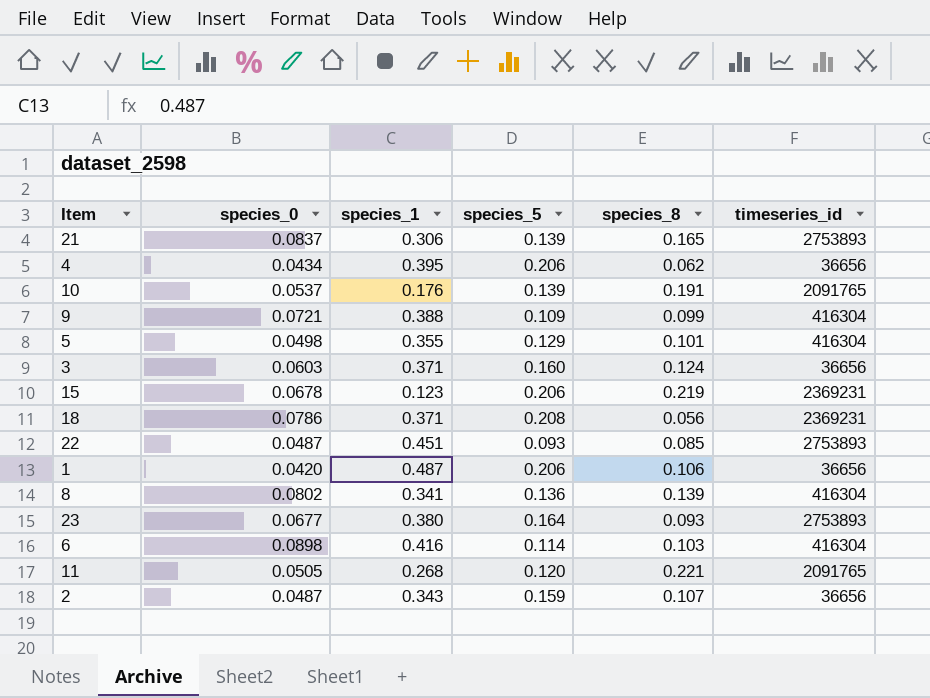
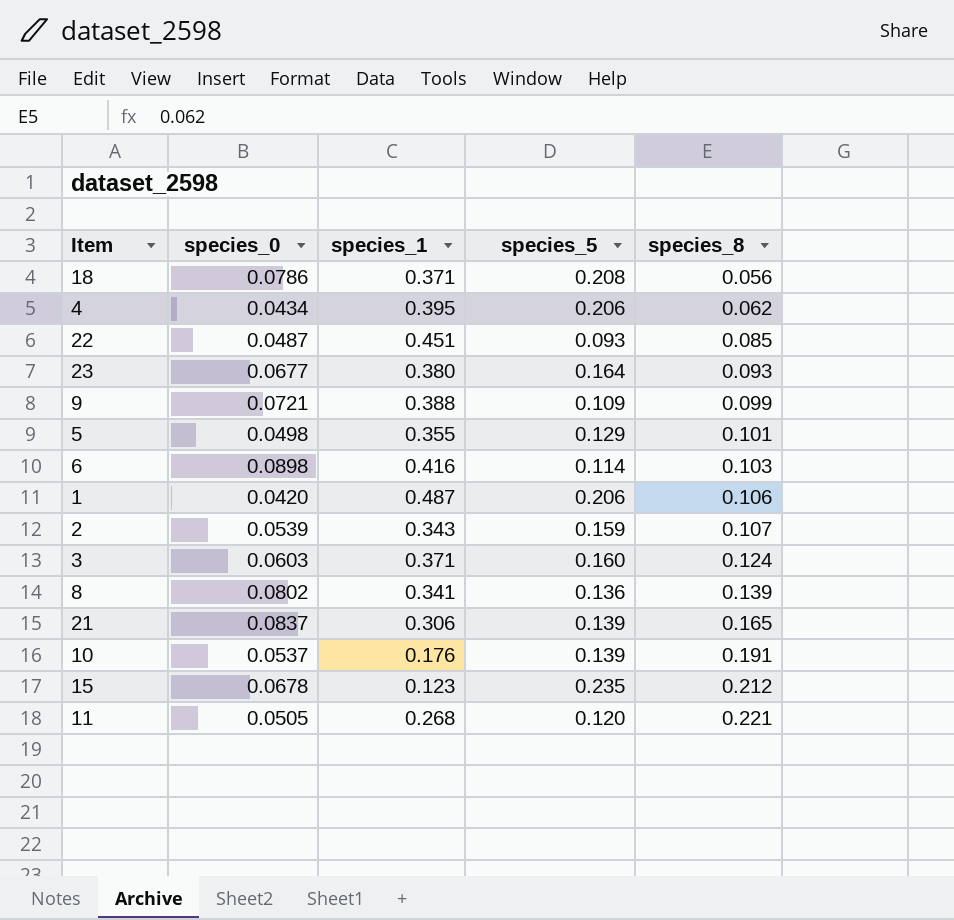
row order: none -> species_8 ascending
column timeseries_id | position: 6 -> none
2 | species_0: 0.0487 -> 0.0539
15 | species_5: 0.206 -> 0.235
15 | species_8: 0.219 -> 0.212

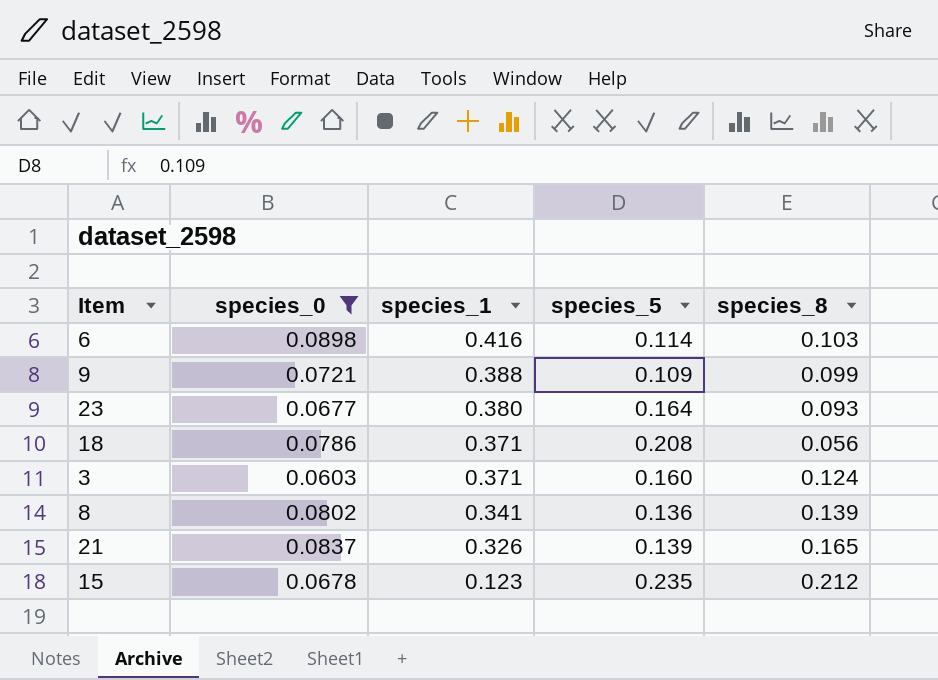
filter: none -> species_0 >= 0.0603
row order: species_8 ascending -> species_1 descending
21 | species_1: 0.306 -> 0.326

